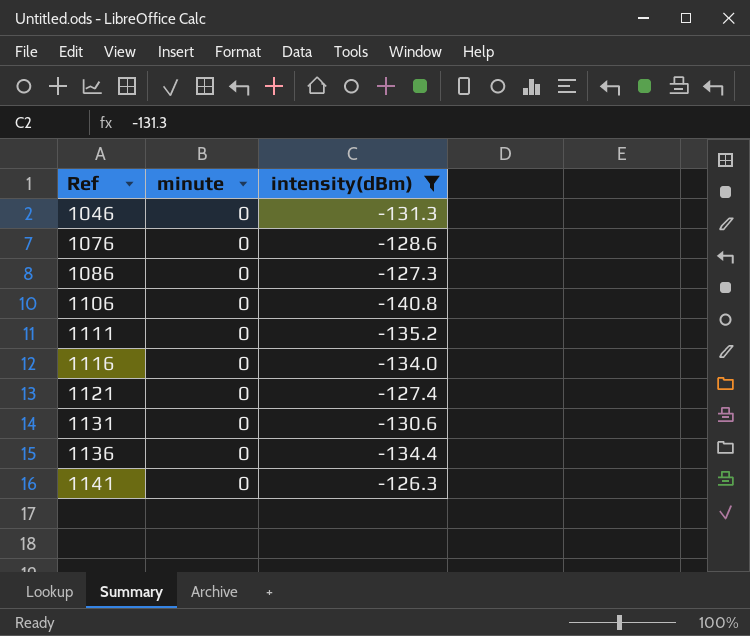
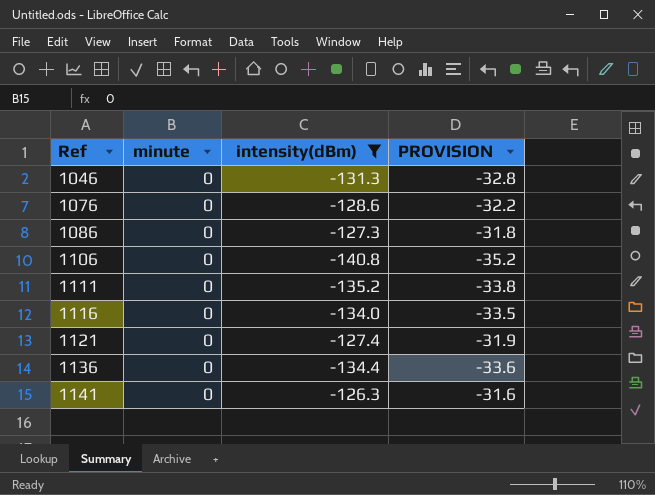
column PROVISION | formula: none -> [intensity(dBm)] * 0.25
row 1131: 0 | -130.6 -> none

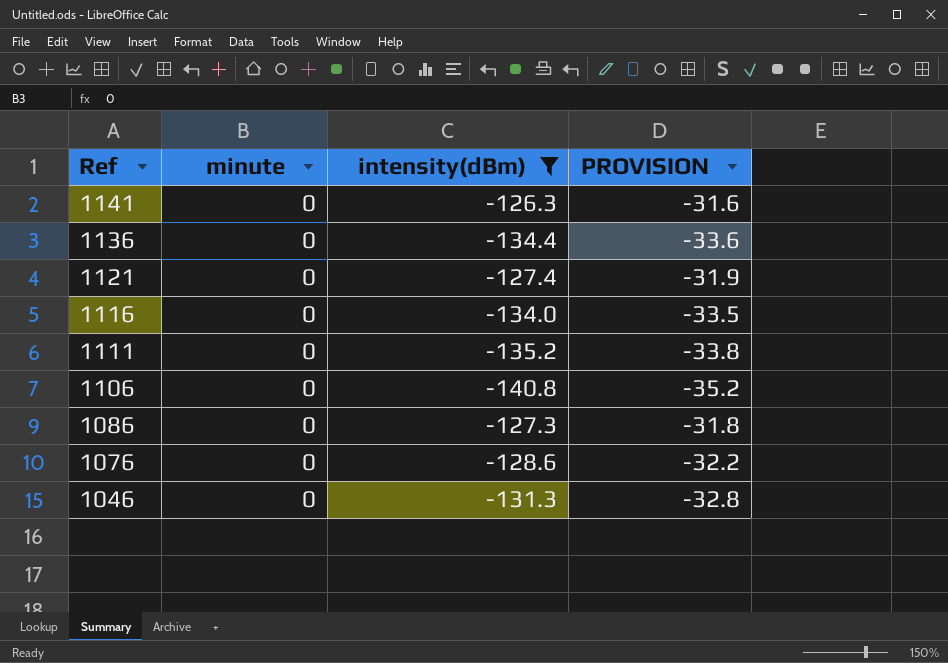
row order: Ref ascending -> Ref descending

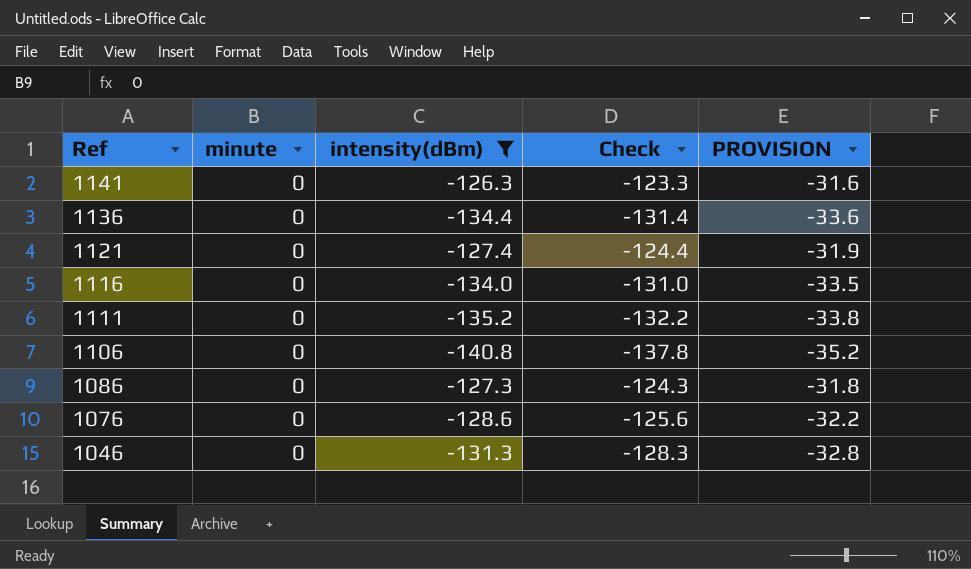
column Check | formula: none -> [intensity(dBm)] + 3

